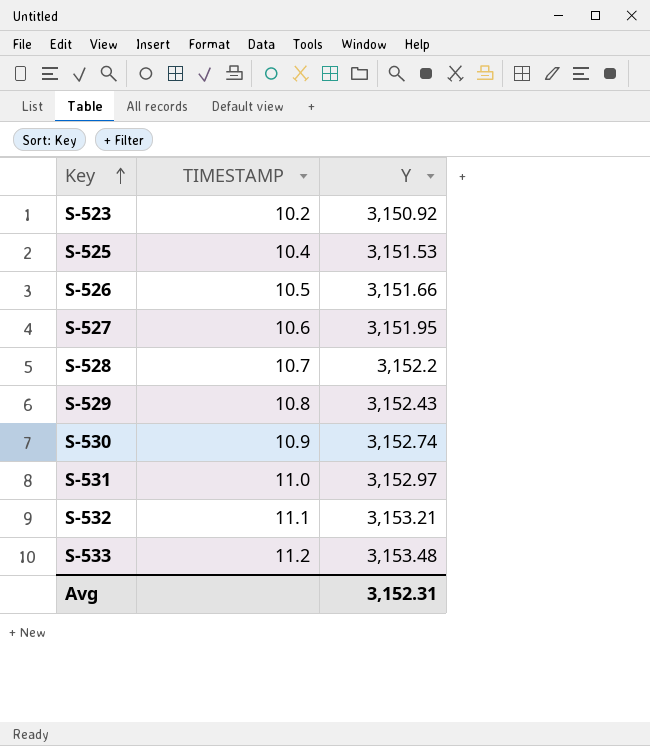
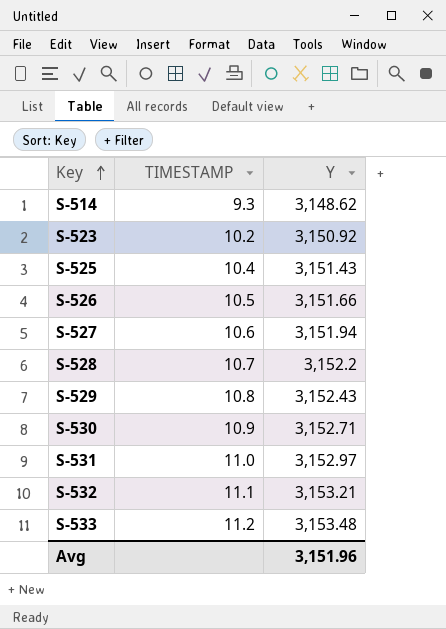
row S-514: none -> 9.3 | 3,148.62
S-525 | Y: 3,151.53 -> 3,151.43
S-527 | Y: 3,151.95 -> 3,151.94
S-530 | Y: 3,152.74 -> 3,152.71
Avg | Y: 3,152.31 -> 3,151.96

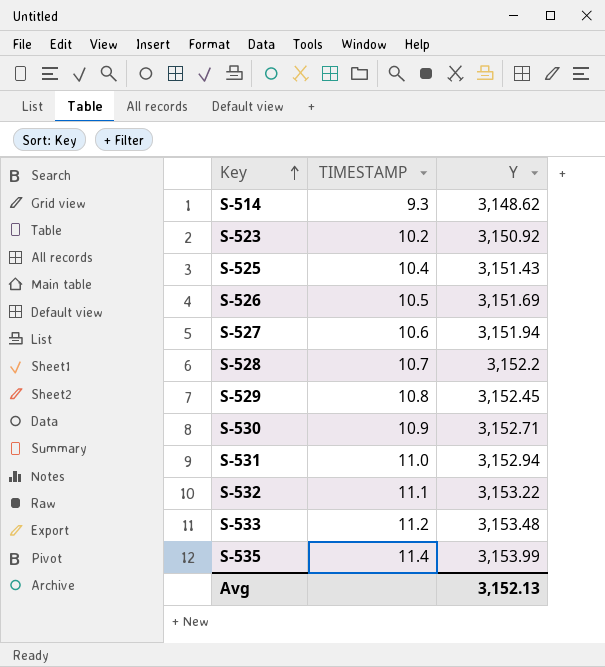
S-526 | Y: 3,151.66 -> 3,151.69
S-529 | Y: 3,152.43 -> 3,152.45
S-531 | Y: 3,152.97 -> 3,152.94
S-532 | Y: 3,153.21 -> 3,153.22
row S-535: none -> 11.4 | 3,153.99
Avg | Y: 3,151.96 -> 3,152.13

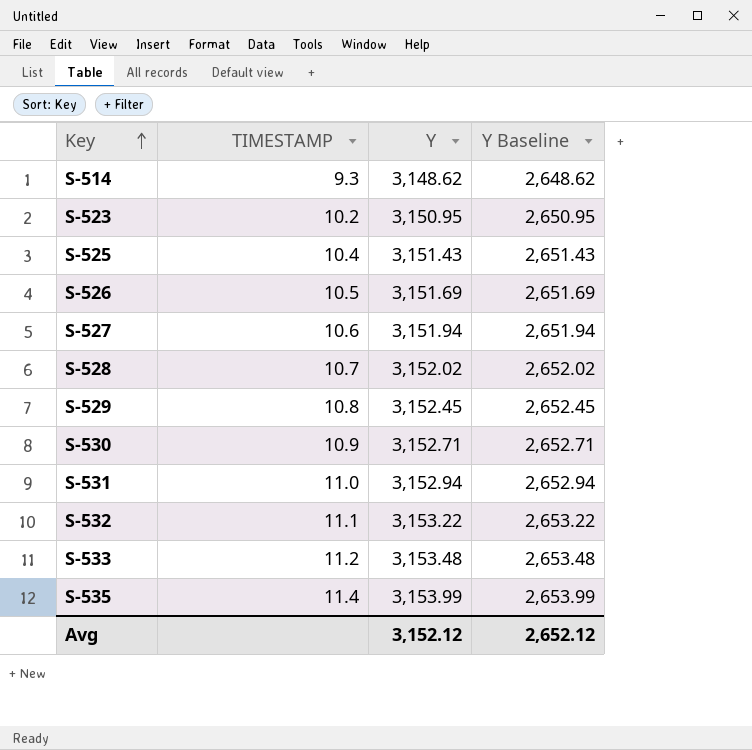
column Y Baseline | formula: none -> [Y] - 500
S-523 | Y: 3,150.92 -> 3,150.95
S-528 | Y: 3,152.2 -> 3,152.02
Avg | Y: 3,152.13 -> 3,152.12

